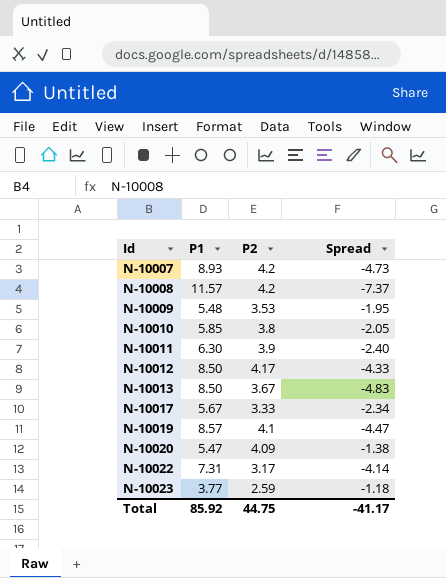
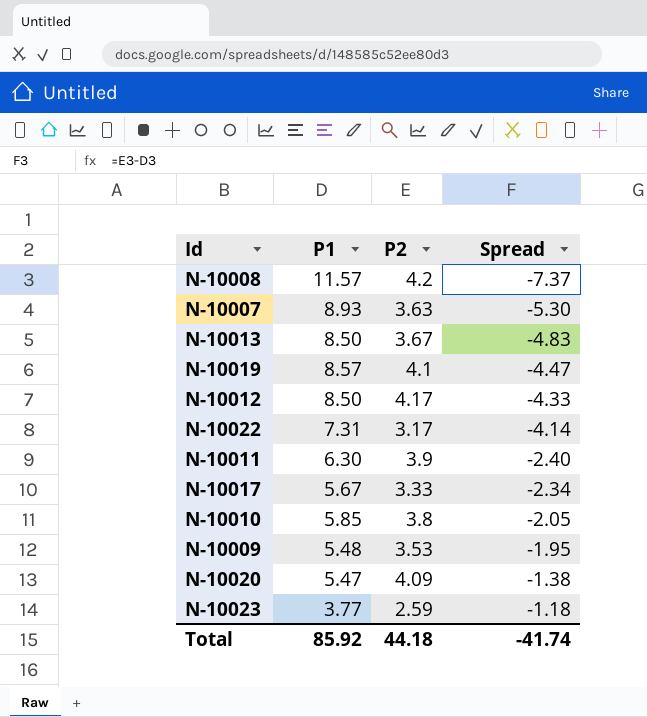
row order: Id ascending -> Spread ascending
N-10007 | P2: 4.2 -> 3.63
N-10007 | Spread: -4.73 -> -5.30
Total | P2: 44.75 -> 44.18
Total | Spread: -41.17 -> -41.74

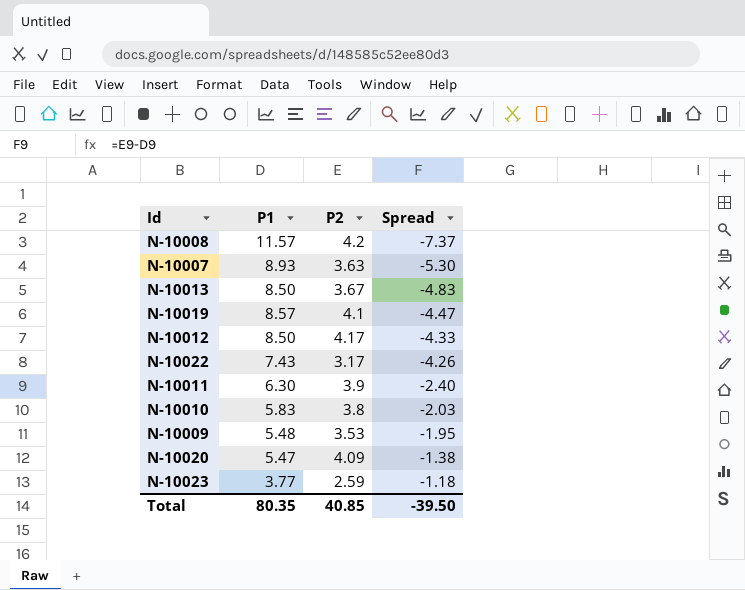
row N-10017: 5.67 | 3.33 | -2.34 -> none
N-10022 | P1: 7.31 -> 7.43
N-10022 | Spread: -4.14 -> -4.26
N-10010 | P1: 5.85 -> 5.83
N-10010 | Spread: -2.05 -> -2.03
Total | P1: 85.92 -> 80.35
Total | P2: 44.18 -> 40.85
Total | Spread: -41.74 -> -39.50

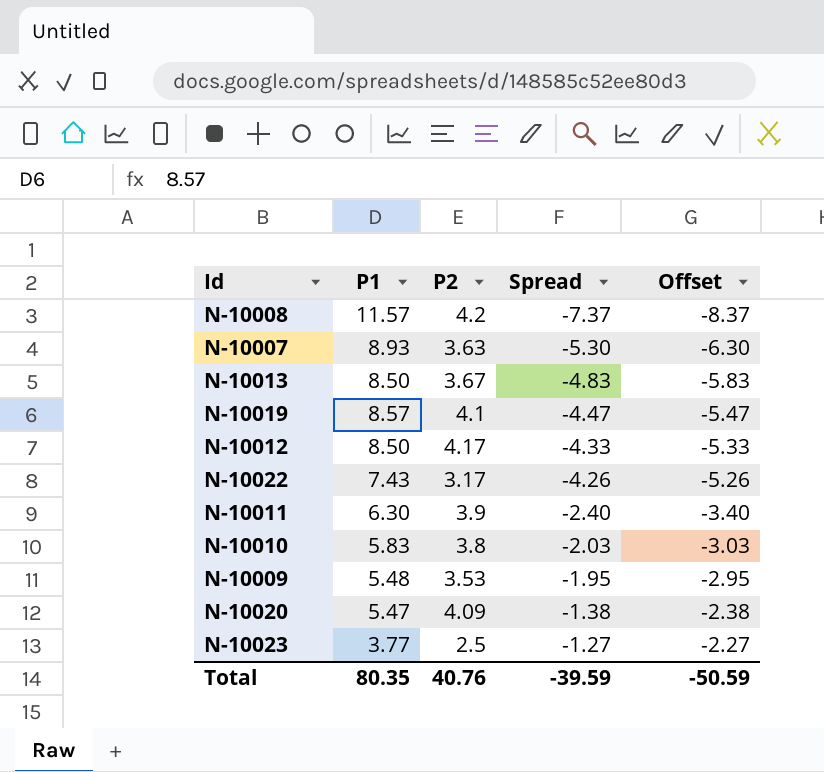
column Offset | formula: none -> [Spread] - 1
N-10023 | P2: 2.59 -> 2.5
N-10023 | Spread: -1.18 -> -1.27
Total | P2: 40.85 -> 40.76
Total | Spread: -39.50 -> -39.59

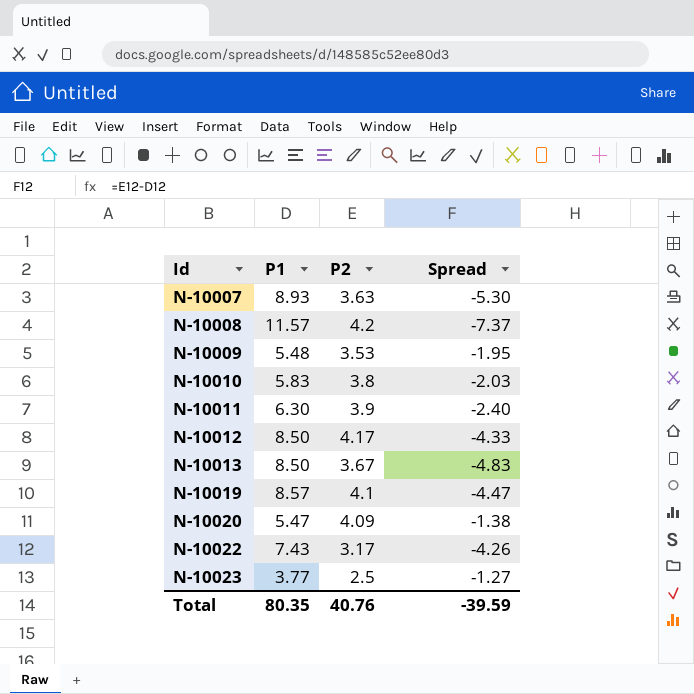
row order: Spread ascending -> Id ascending
column Offset | formula: [Spread] - 1 -> none

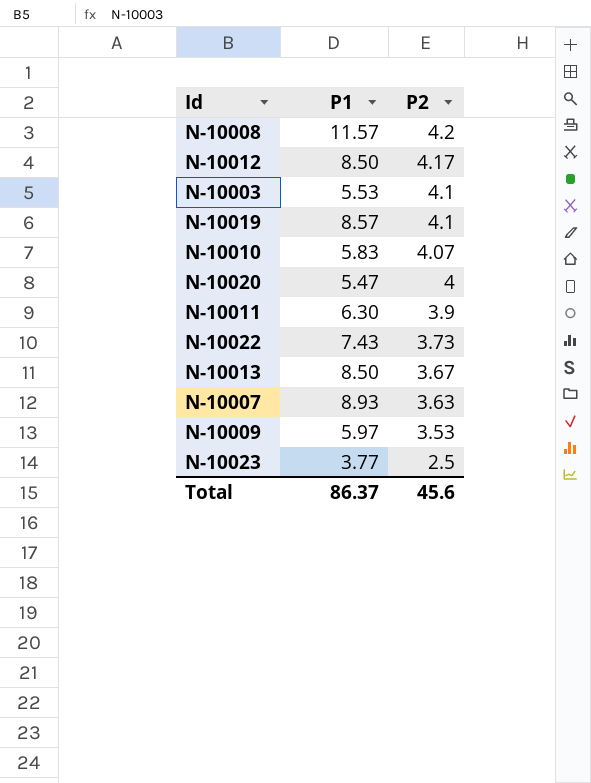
row order: Id ascending -> P2 descending
column Spread | formula: [P2] - [P1] -> none
row N-10003: none -> 5.53 | 4.1
N-10010 | P2: 3.8 -> 4.07
N-10020 | P2: 4.09 -> 4
N-10022 | P2: 3.17 -> 3.73
N-10009 | P1: 5.48 -> 5.97
Total | P1: 80.35 -> 86.37
Total | P2: 40.76 -> 45.6

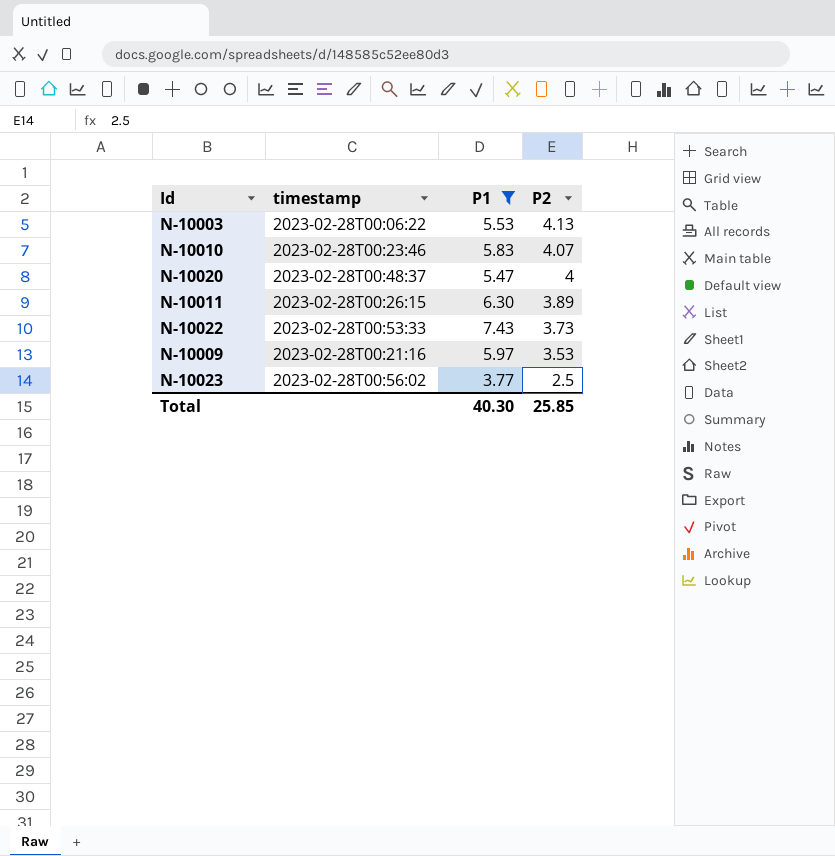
filter: none -> P1 <= 7.43
column timestamp | position: none -> 2
N-10003 | P2: 4.1 -> 4.13
N-10011 | P2: 3.9 -> 3.89
Total | P1: 86.37 -> 40.30
Total | P2: 45.6 -> 25.85

